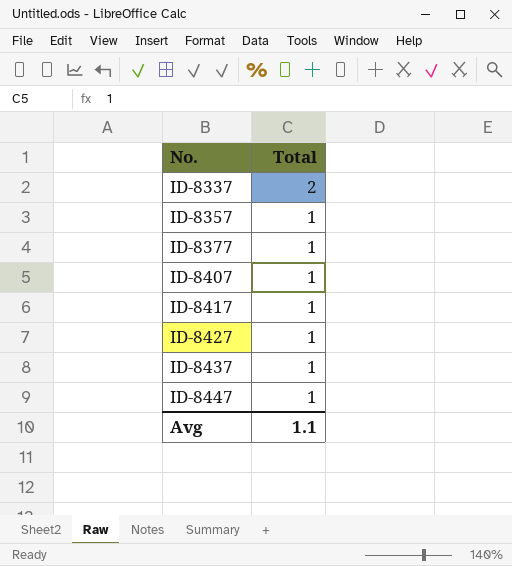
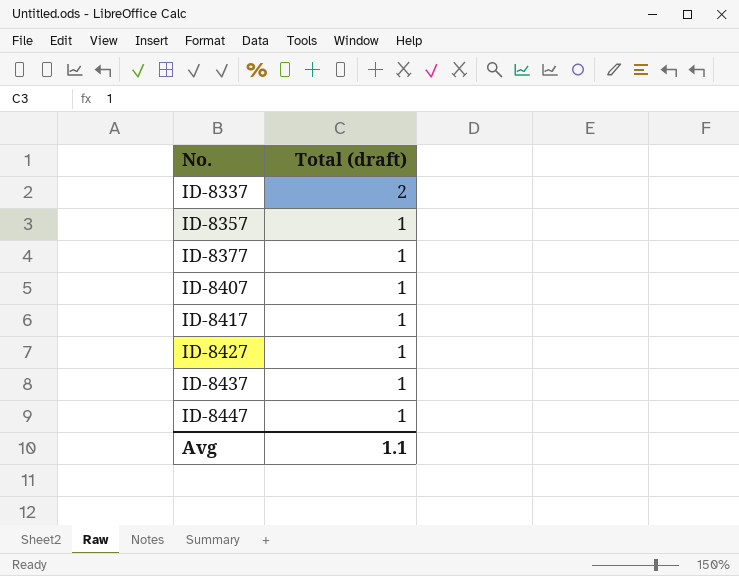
column name: Total -> Total (draft)

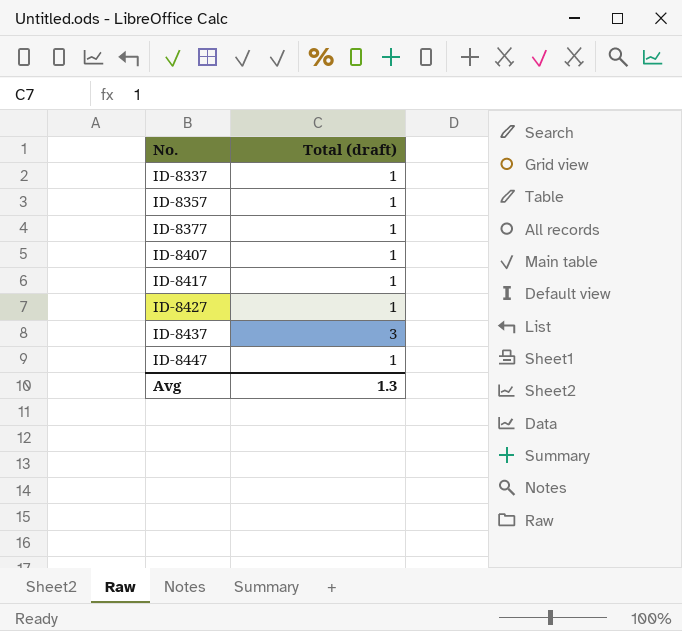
ID-8337 | Total (draft): 2 -> 1
ID-8437 | Total (draft): 1 -> 3
Avg | Total (draft): 1.1 -> 1.3

